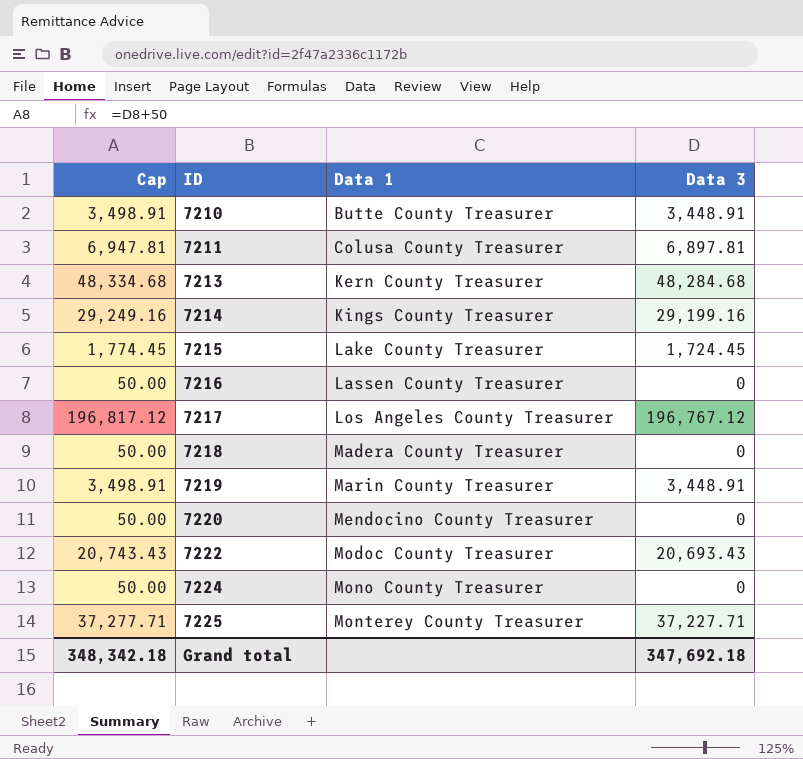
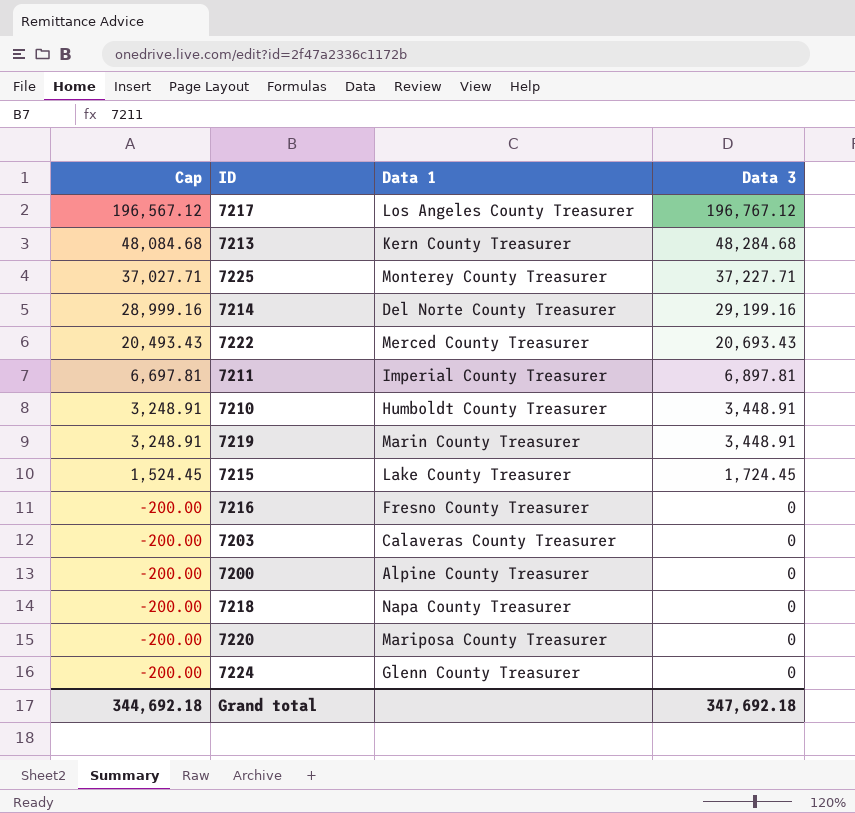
row order: ID ascending -> Cap descending
column Cap | formula: [Data 3] + 50 -> [Data 3] - 200
7214 | Data 1: Kings County Treasurer -> Del Norte County Treasurer
7222 | Data 1: Modoc County Treasurer -> Merced County Treasurer
7211 | Data 1: Colusa County Treasurer -> Imperial County Treasurer
7210 | Data 1: Butte County Treasurer -> Humboldt County Treasurer
7216 | Data 1: Lassen County Treasurer -> Fresno County Treasurer
row 7203: none -> -200.00 | Calaveras County Treasurer | 0
row 7200: none -> -200.00 | Alpine County Treasurer | 0
7218 | Data 1: Madera County Treasurer -> Napa County Treasurer
7220 | Data 1: Mendocino County Treasurer -> Mariposa County Treasurer
7224 | Data 1: Mono County Treasurer -> Glenn County Treasurer
Grand total | Cap: 348,342.18 -> 344,692.18

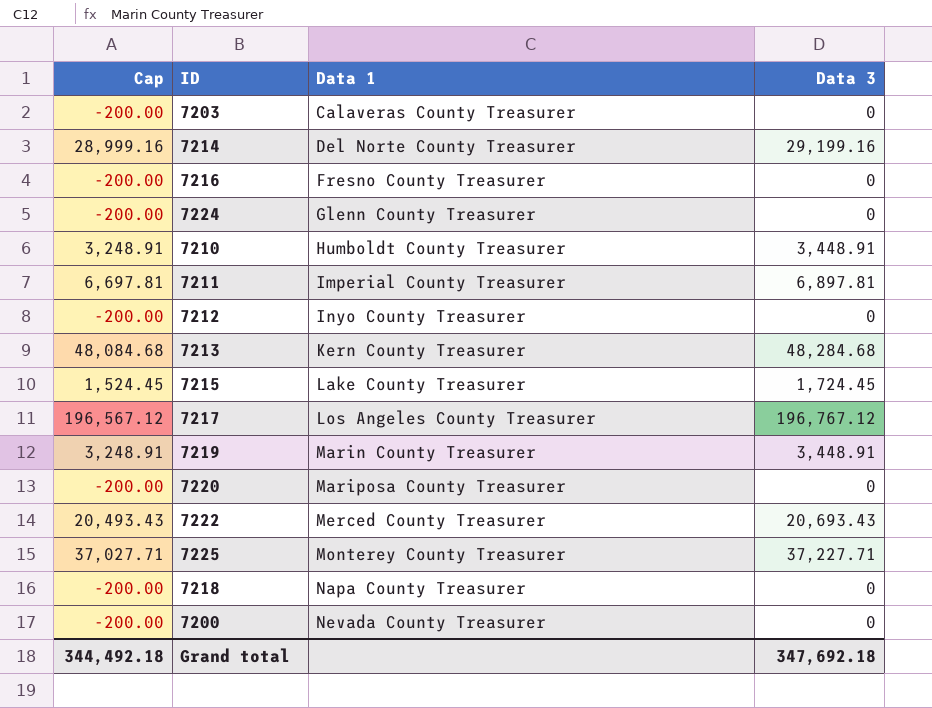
row order: Cap descending -> Data 1 ascending
row 7212: none -> -200.00 | Inyo County Treasurer | 0
7200 | Data 1: Alpine County Treasurer -> Nevada County Treasurer
Grand total | Cap: 344,692.18 -> 344,492.18

